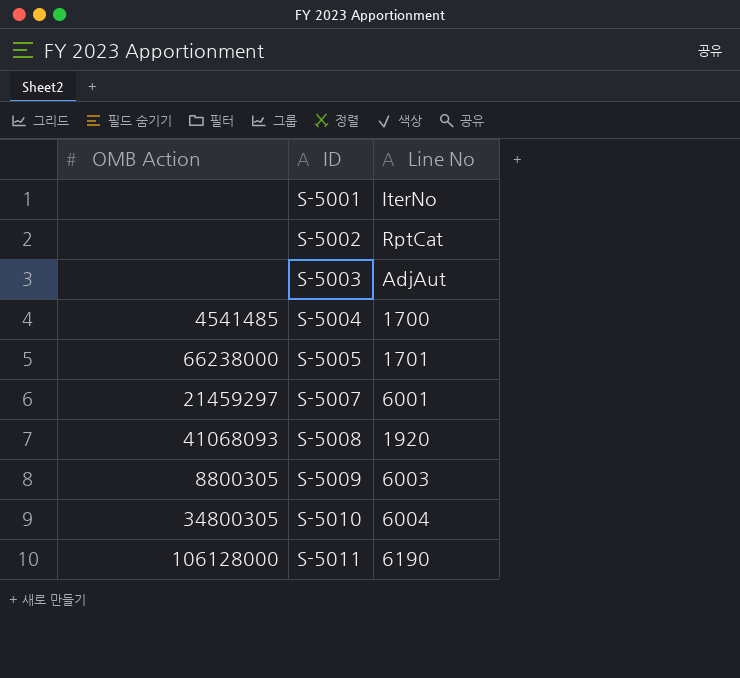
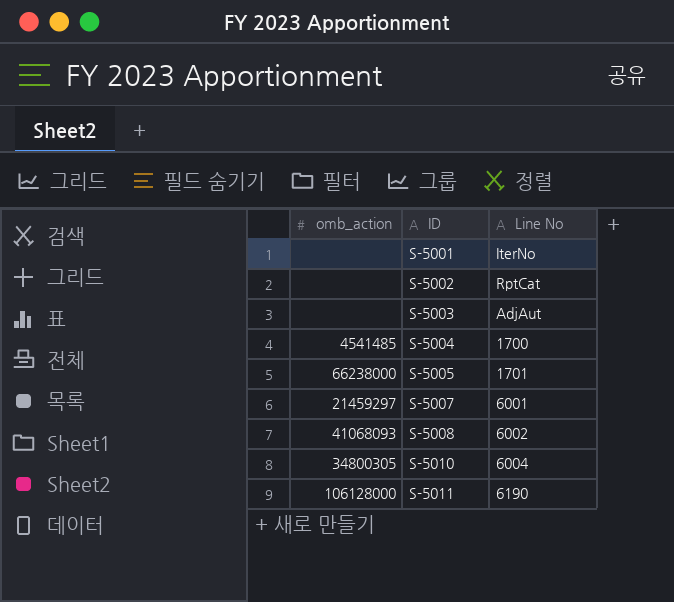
column name: OMB Action -> omb_action
row S-5009: 8800305 | 6003 -> none
S-5008 | Line No: 1920 -> 6002

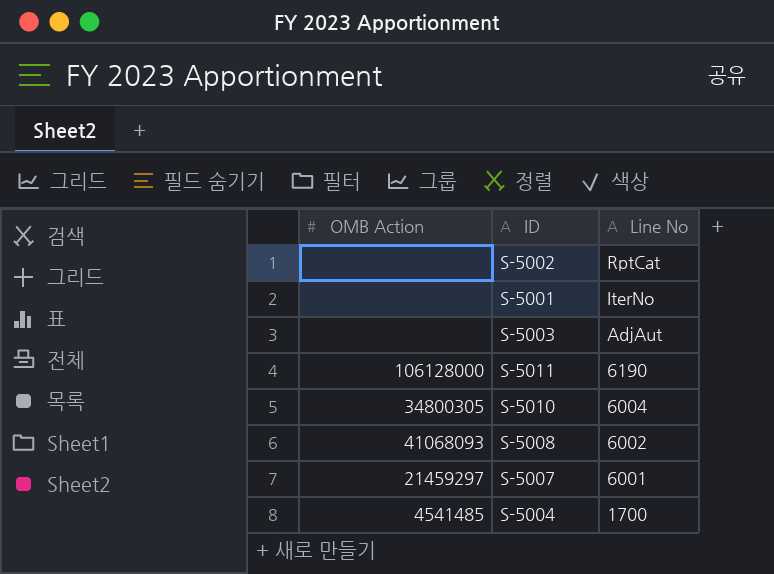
row order: ID ascending -> Line No descending
column name: omb_action -> OMB Action
row S-5005: 66238000 | 1701 -> none

